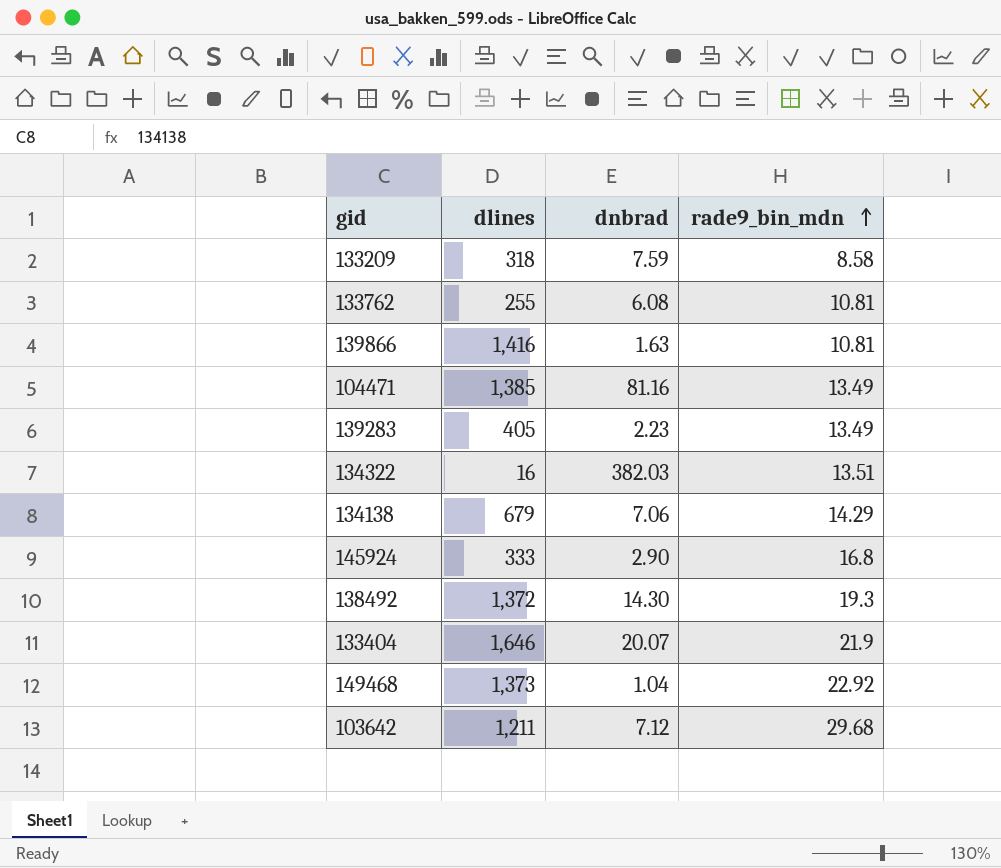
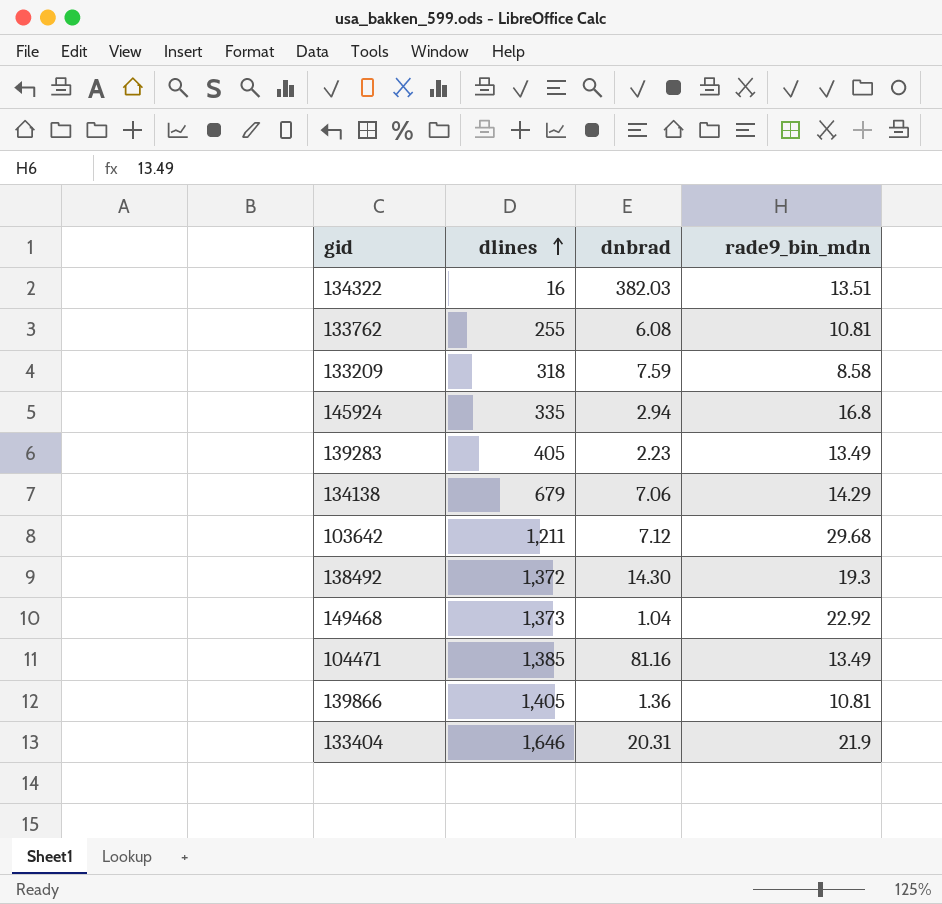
row order: rade9_bin_mdn ascending -> dlines ascending
145924 | dlines: 333 -> 335
145924 | dnbrad: 2.90 -> 2.94
139866 | dlines: 1,416 -> 1,405
139866 | dnbrad: 1.63 -> 1.36
133404 | dnbrad: 20.07 -> 20.31

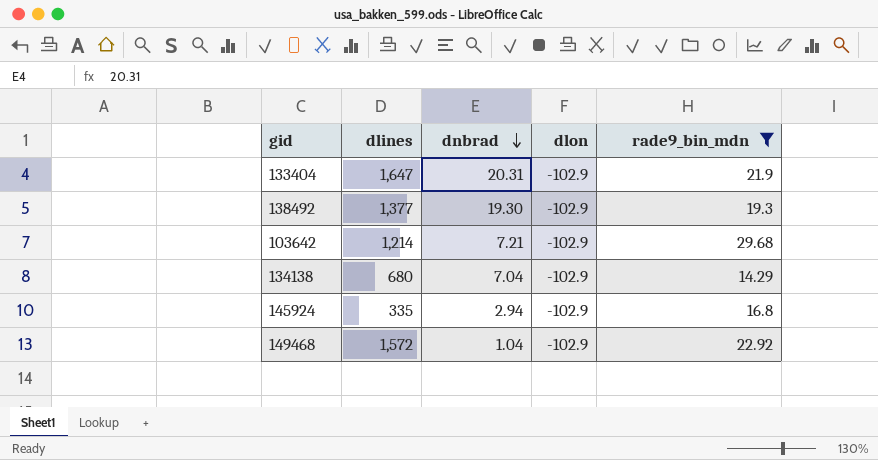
filter: none -> rade9_bin_mdn >= 14.29
row order: dlines ascending -> dnbrad descending
column dlon | position: none -> 4
133404 | dlines: 1,646 -> 1,647
138492 | dlines: 1,372 -> 1,377
138492 | dnbrad: 14.30 -> 19.30
103642 | dlines: 1,211 -> 1,214
103642 | dnbrad: 7.12 -> 7.21
134138 | dlines: 679 -> 680
134138 | dnbrad: 7.06 -> 7.04
149468 | dlines: 1,373 -> 1,572

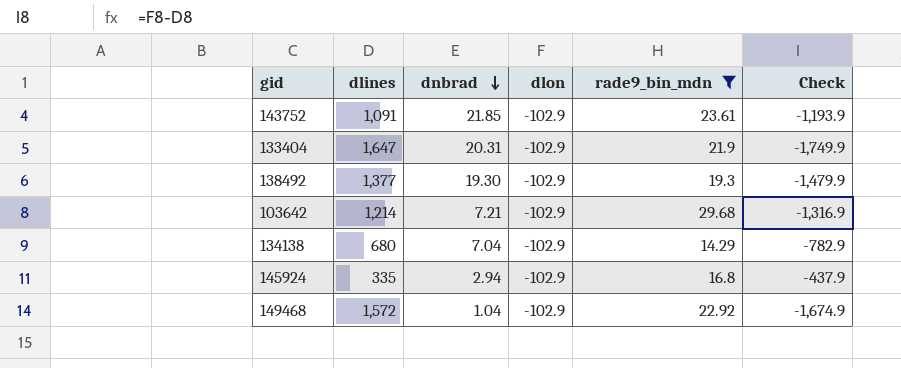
column Check | formula: none -> [dlon] - [dlines]
row 143752: none -> 1,091 | 21.85 | -102.9 | 23.61 | -1,193.9

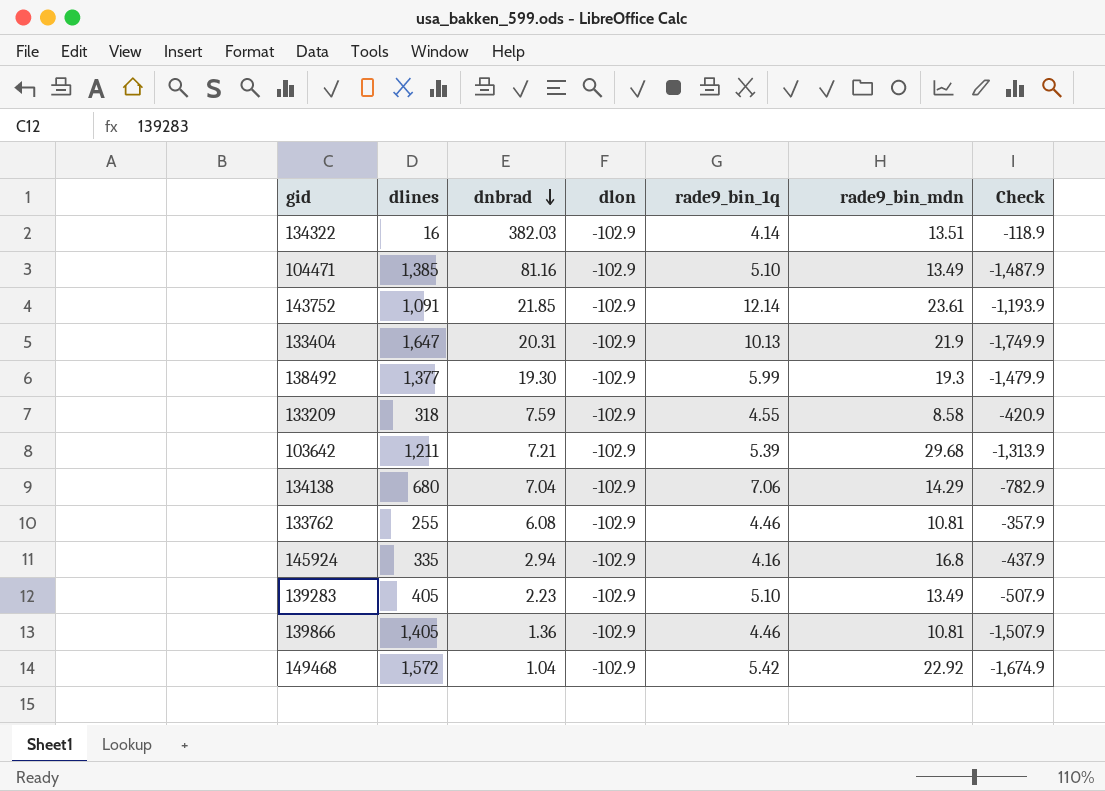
filter: rade9_bin_mdn >= 14.29 -> none
column rade9_bin_1q | position: none -> 5
103642 | dlines: 1,214 -> 1,211
103642 | Check: -1,316.9 -> -1,313.9

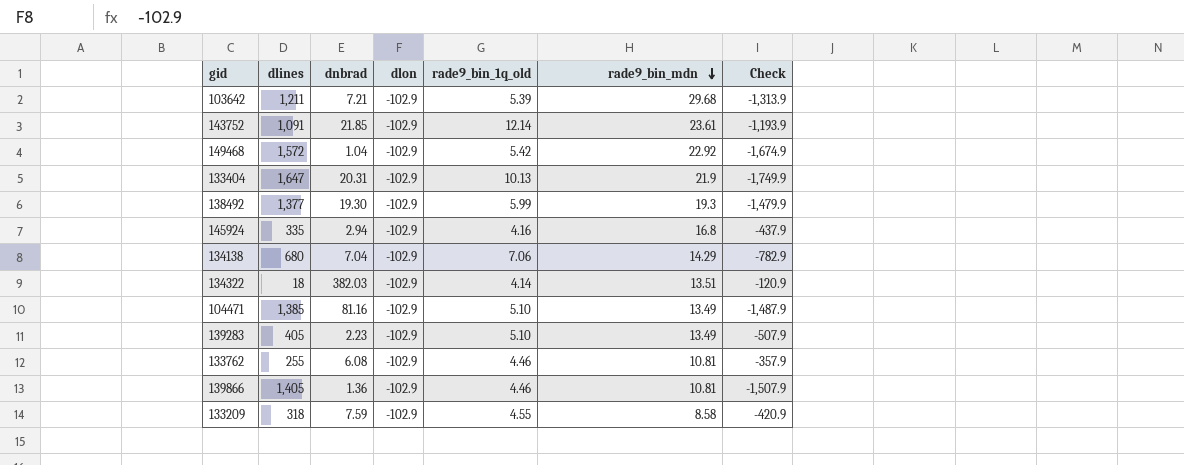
row order: dnbrad descending -> rade9_bin_mdn descending
column name: rade9_bin_1q -> rade9_bin_1q_old
134322 | dlines: 16 -> 18
134322 | Check: -118.9 -> -120.9

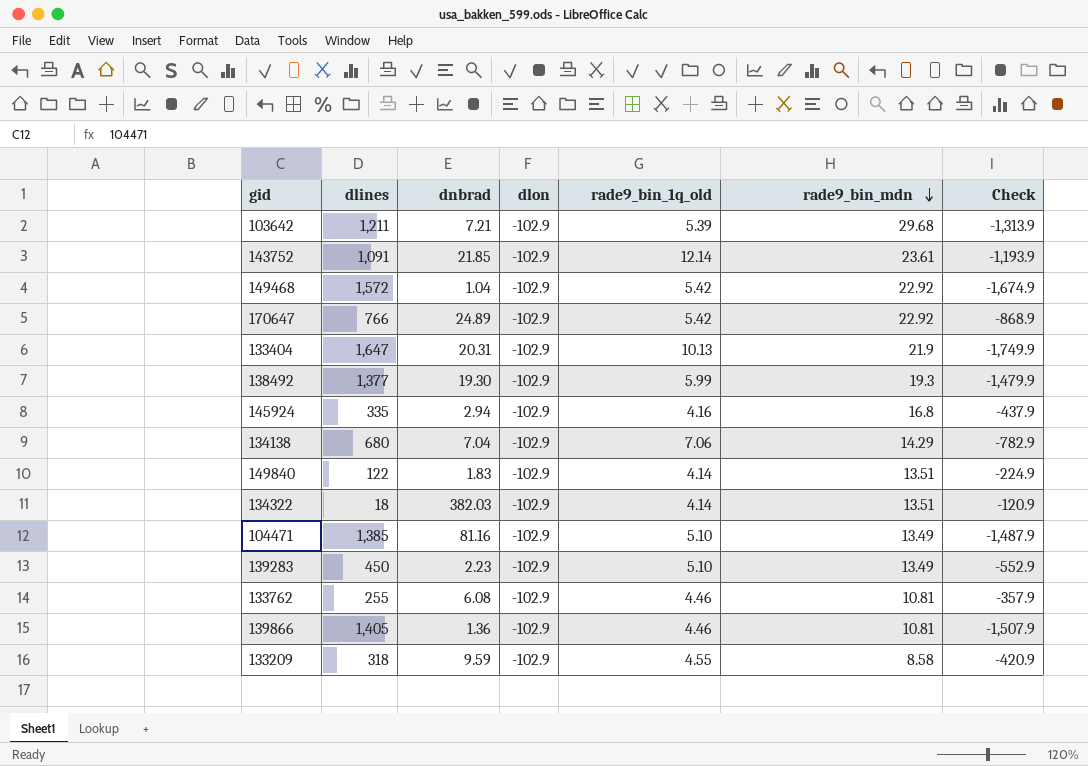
row 170647: none -> 766 | 24.89 | -102.9 | 5.42 | 22.92 | -868.9
row 149840: none -> 122 | 1.83 | -102.9 | 4.14 | 13.51 | -224.9
139283 | dlines: 405 -> 450
139283 | Check: -507.9 -> -552.9
133209 | dnbrad: 7.59 -> 9.59

